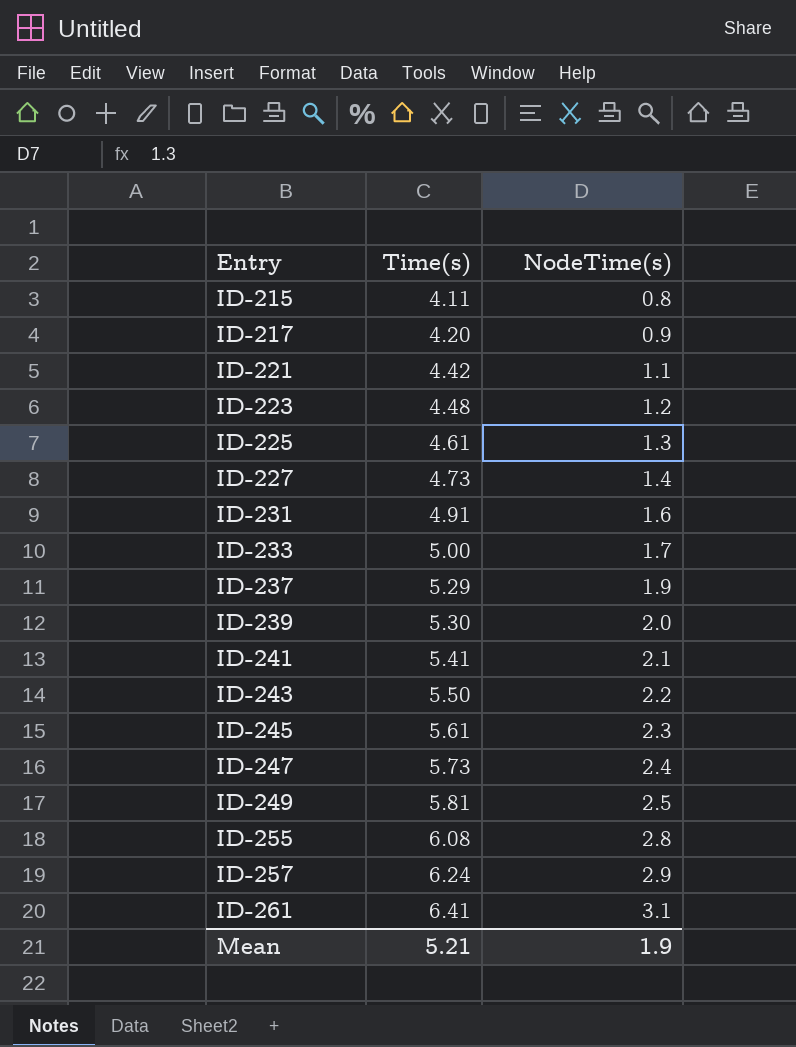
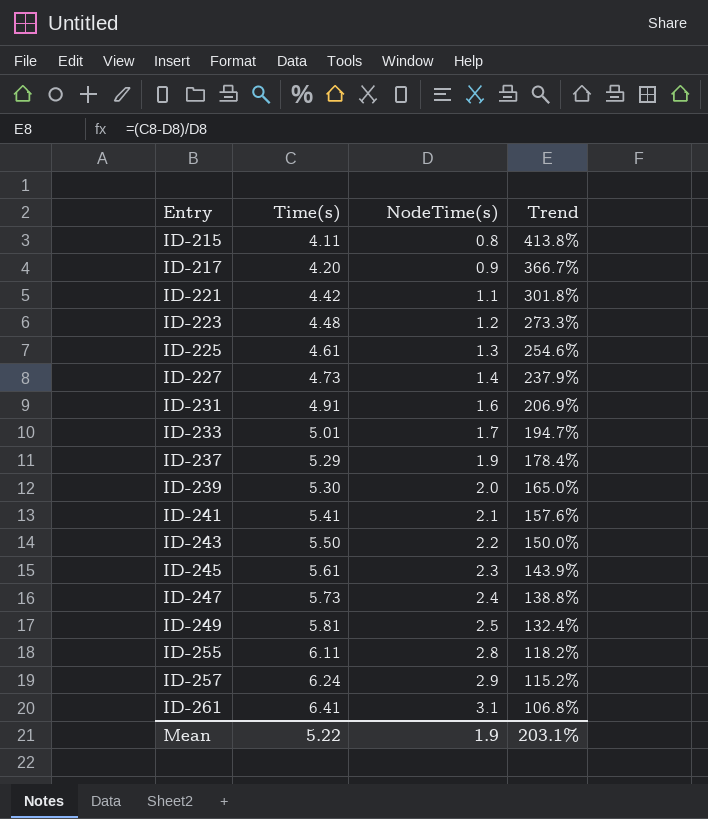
column Trend | formula: none -> ([Time(s)] - [NodeTime(s)]) / [NodeTime(s)]
ID-233 | Time(s): 5.00 -> 5.01
ID-255 | Time(s): 6.08 -> 6.11
Mean | Time(s): 5.21 -> 5.22

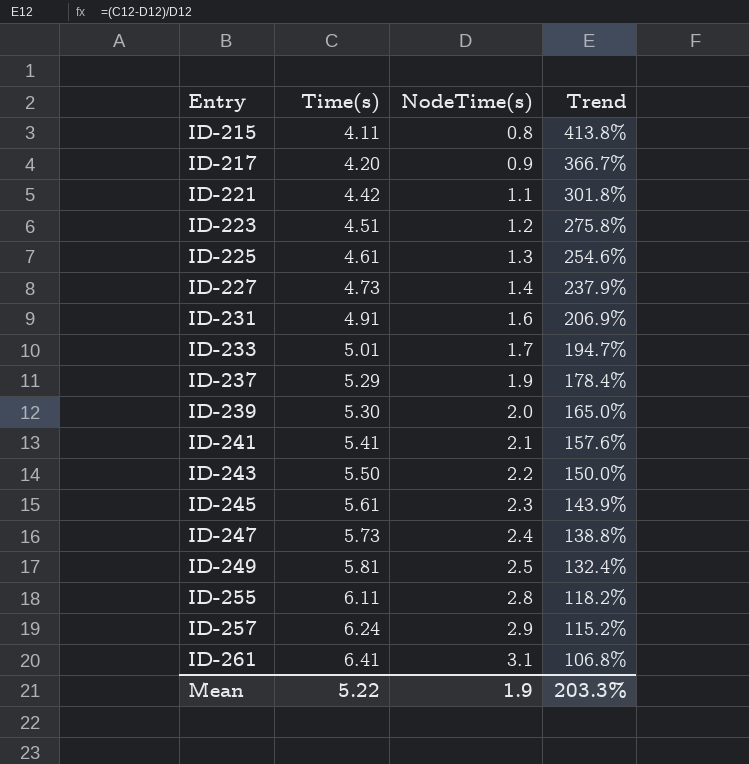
ID-223 | Time(s): 4.48 -> 4.51
ID-223 | Trend: 273.3% -> 275.8%
Mean | Trend: 203.1% -> 203.3%

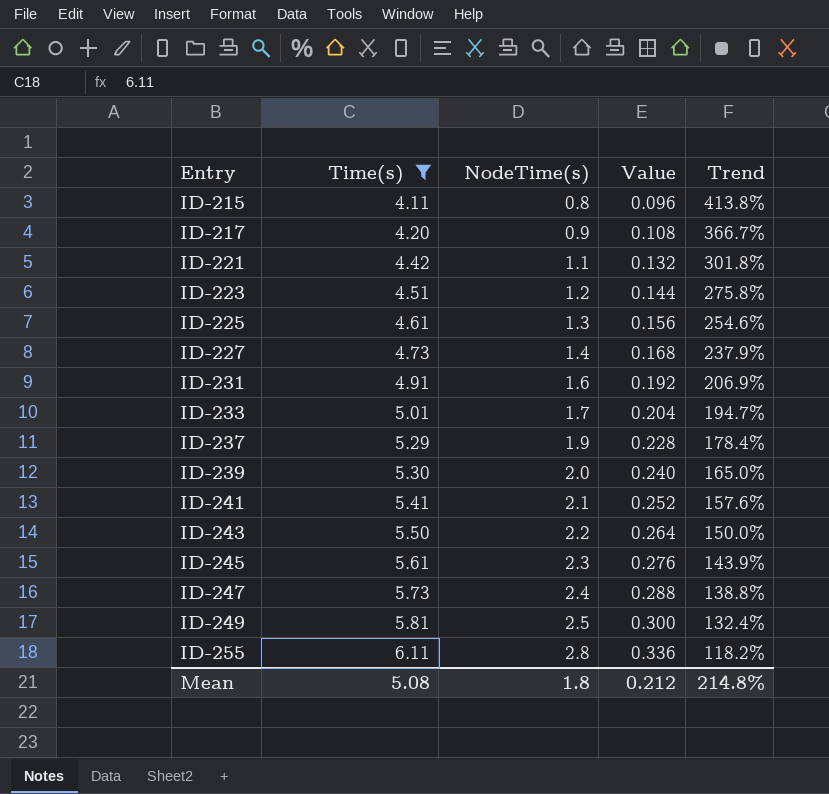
filter: none -> Time(s) <= 6.11
column Value | formula: none -> [NodeTime(s)] * 0.12
Mean | Time(s): 5.22 -> 5.08
Mean | NodeTime(s): 1.9 -> 1.8
Mean | Trend: 203.3% -> 214.8%

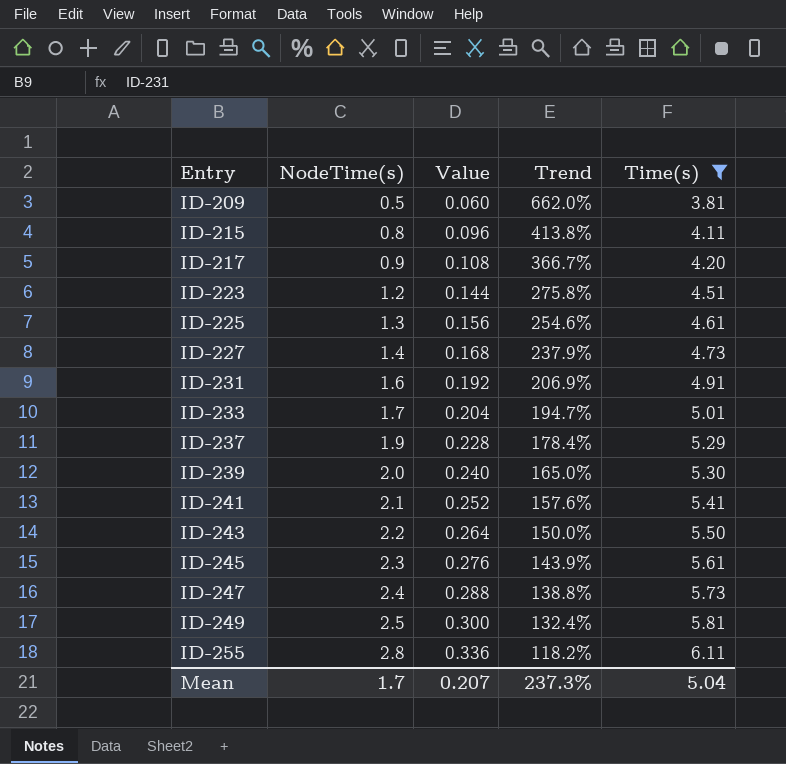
column Time(s) | position: 2 -> 5
row ID-221: 4.42 | 1.1 | 0.132 | 301.8% -> none
row ID-209: none -> 0.5 | 0.060 | 662.0% | 3.81
Mean | NodeTime(s): 1.8 -> 1.7
Mean | Value: 0.212 -> 0.207
Mean | Trend: 214.8% -> 237.3%
Mean | Time(s): 5.08 -> 5.04

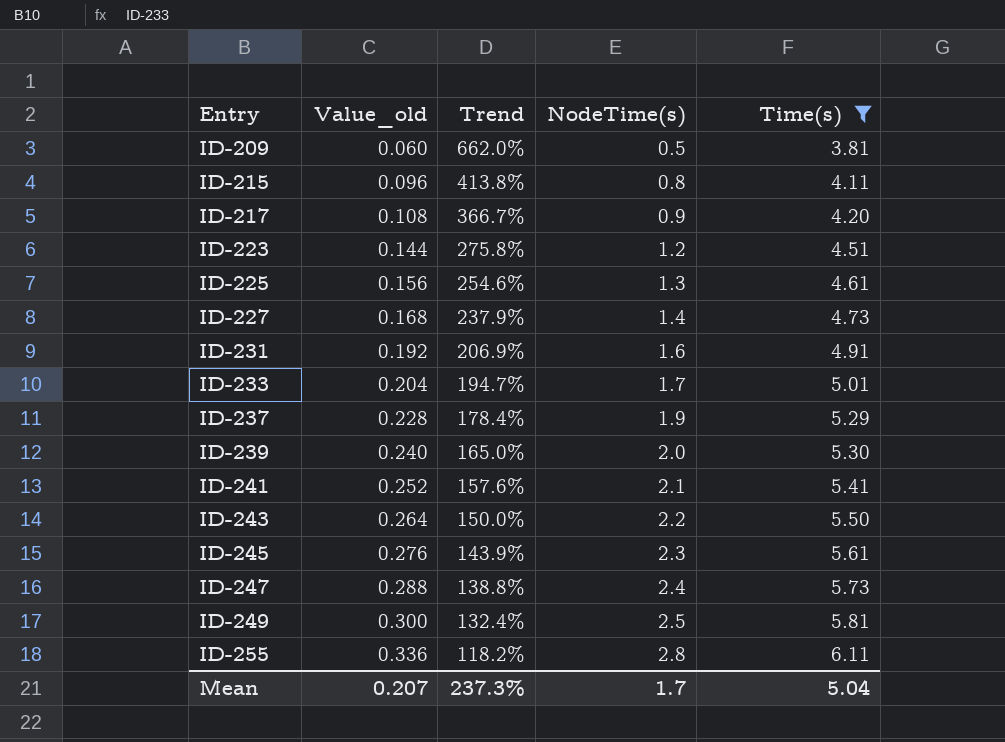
column name: Value -> Value_old
column NodeTime(s) | position: 2 -> 4

